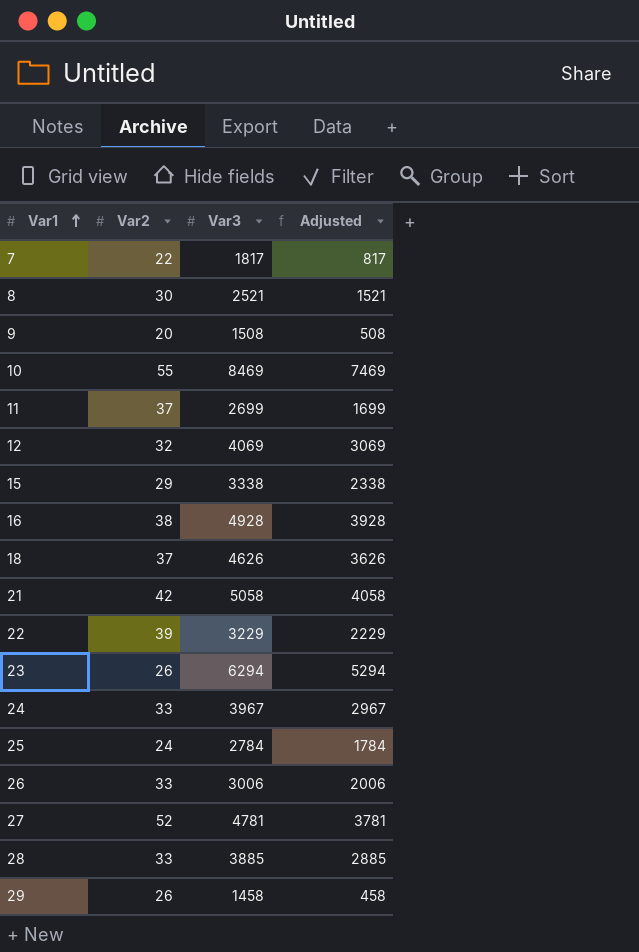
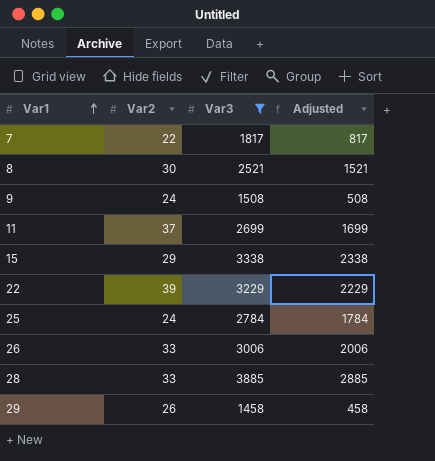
filter: none -> Var3 <= 3885
9 | Var2: 20 -> 24

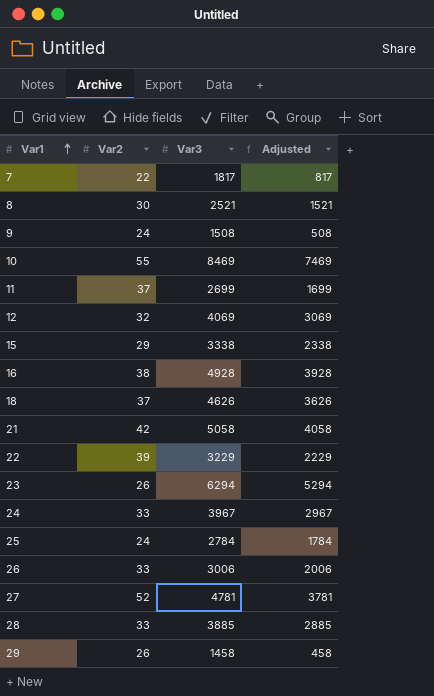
filter: Var3 <= 3885 -> none

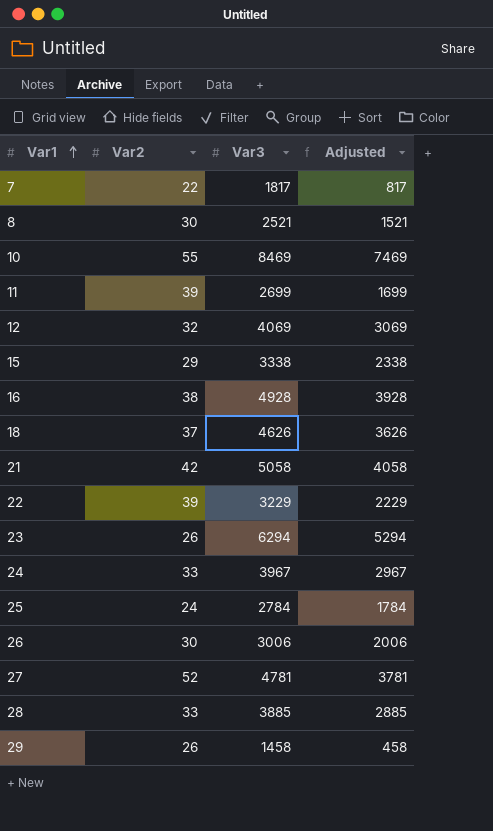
row 9: 24 | 1508 | 508 -> none
11 | Var2: 37 -> 39
26 | Var2: 33 -> 30

